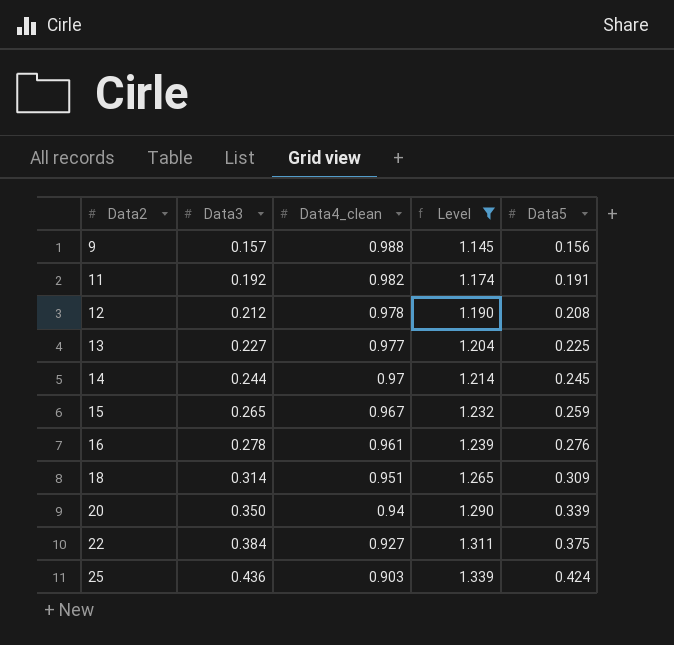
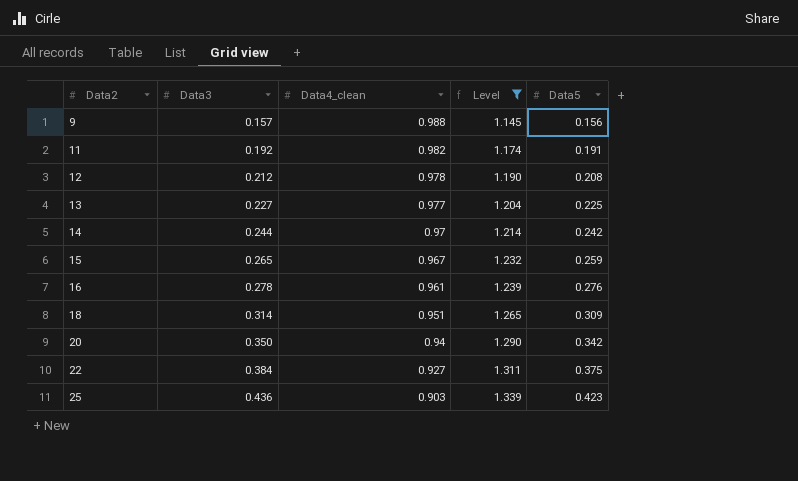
14 | Data5: 0.245 -> 0.242
20 | Data5: 0.339 -> 0.342
25 | Data5: 0.424 -> 0.423

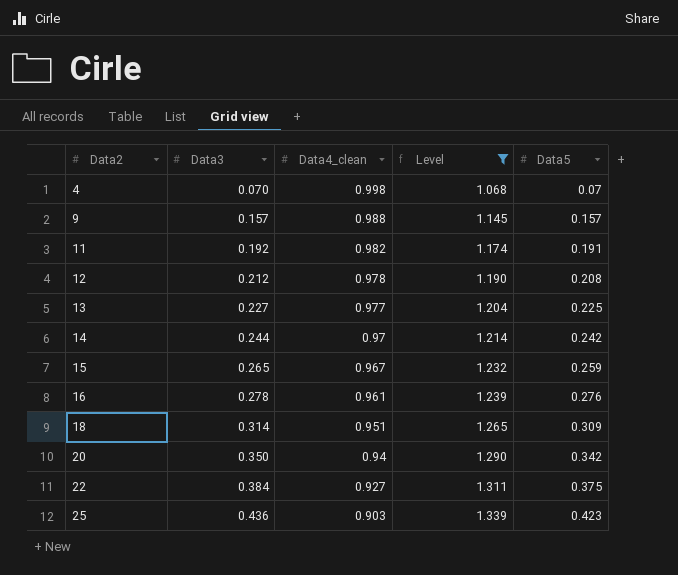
row 4: none -> 0.070 | 0.998 | 1.068 | 0.07
9 | Data5: 0.156 -> 0.157

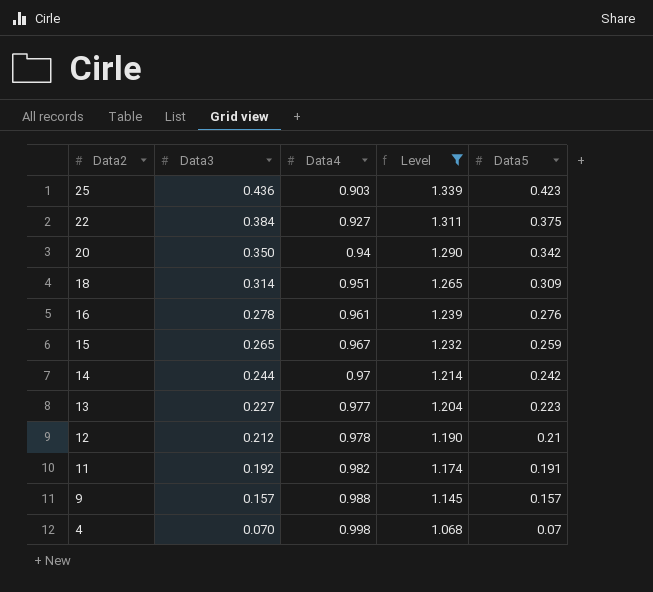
row order: Data2 ascending -> Data2 descending
column name: Data4_clean -> Data4
13 | Data5: 0.225 -> 0.223
12 | Data5: 0.208 -> 0.21

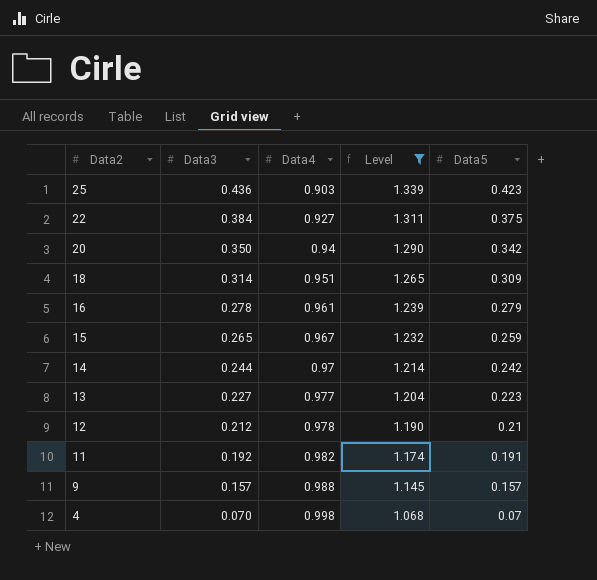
16 | Data5: 0.276 -> 0.279

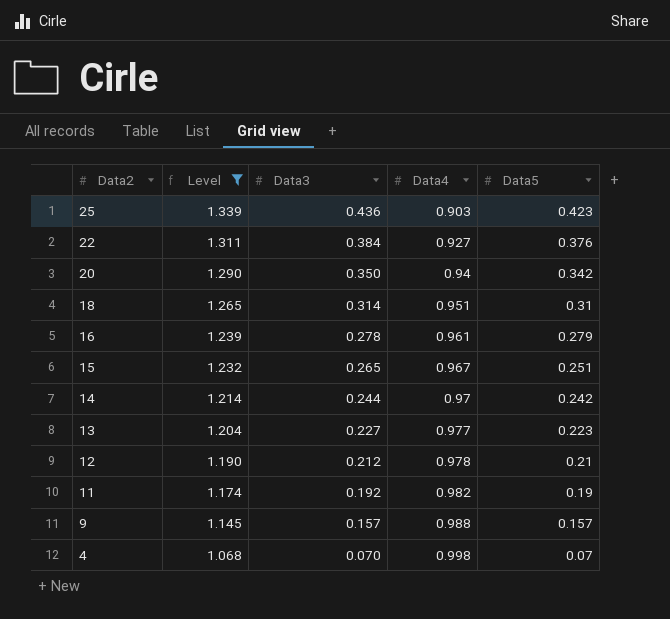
column Level | position: 4 -> 2
22 | Data5: 0.375 -> 0.376
18 | Data5: 0.309 -> 0.31
15 | Data5: 0.259 -> 0.251
11 | Data5: 0.191 -> 0.19

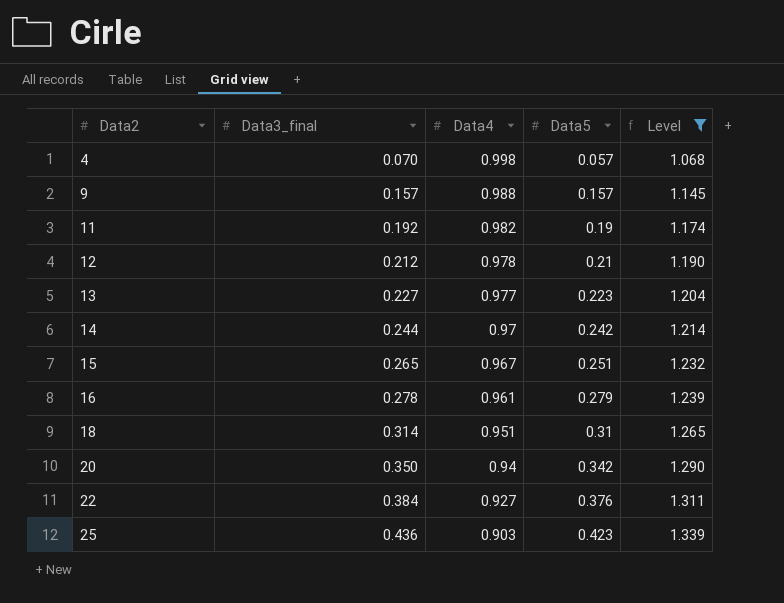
row order: Data2 descending -> Data2 ascending
column name: Data3 -> Data3_final
column Level | position: 2 -> 5
4 | Data5: 0.07 -> 0.057

